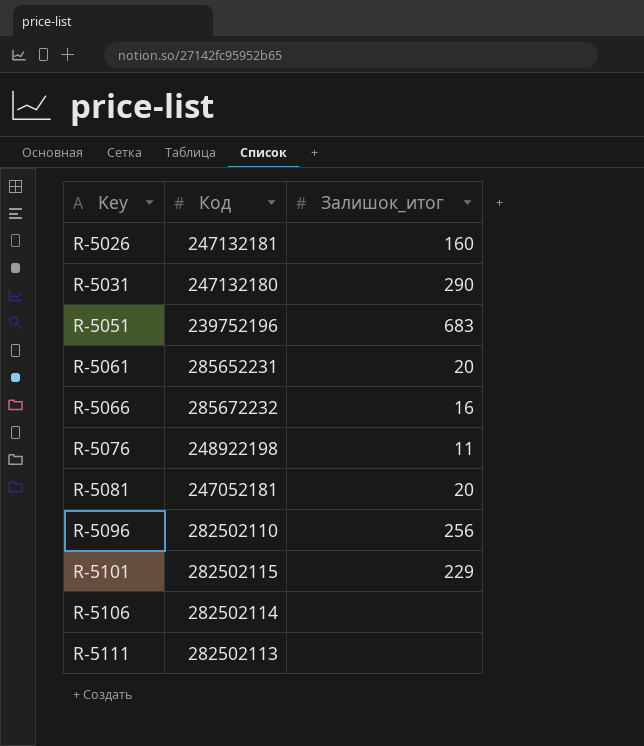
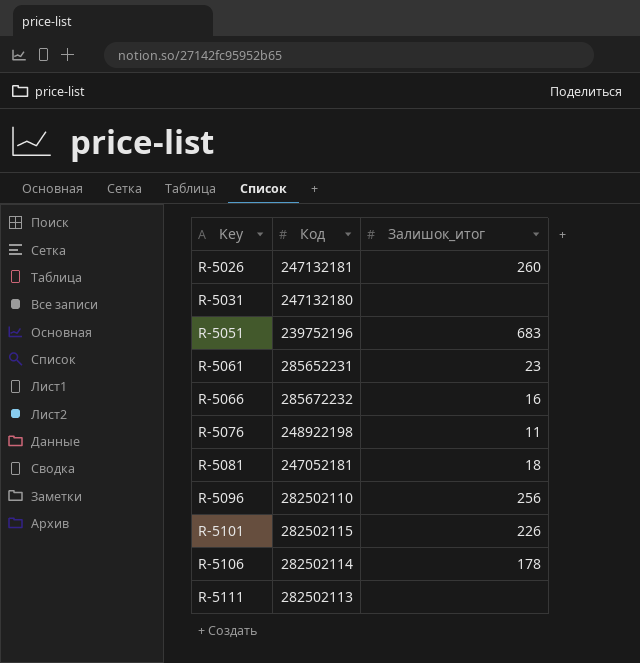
R-5026 | Залишок_итог: 160 -> 260
R-5031 | Залишок_итог: 290 -> none
R-5061 | Залишок_итог: 20 -> 23
R-5081 | Залишок_итог: 20 -> 18
R-5101 | Залишок_итог: 229 -> 226
R-5106 | Залишок_итог: none -> 178

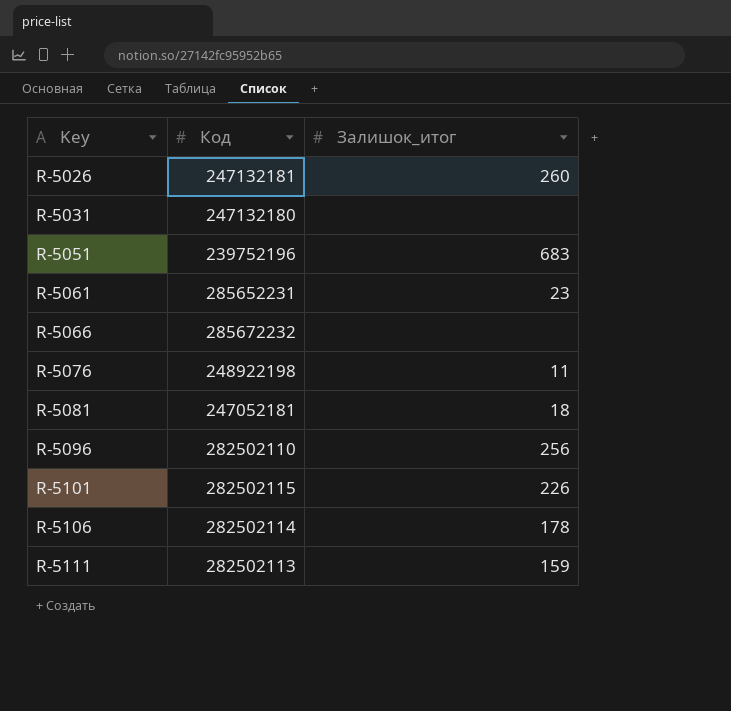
R-5066 | Залишок_итог: 16 -> none
R-5111 | Залишок_итог: none -> 159

